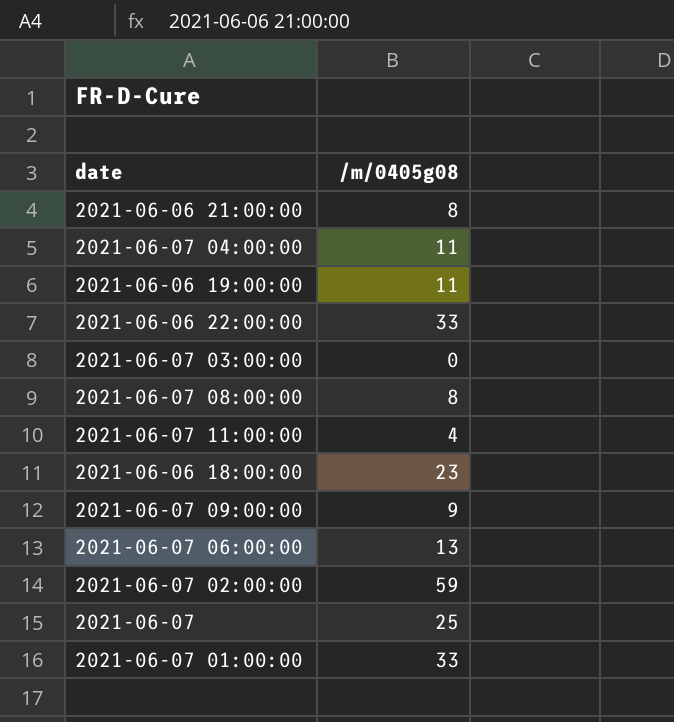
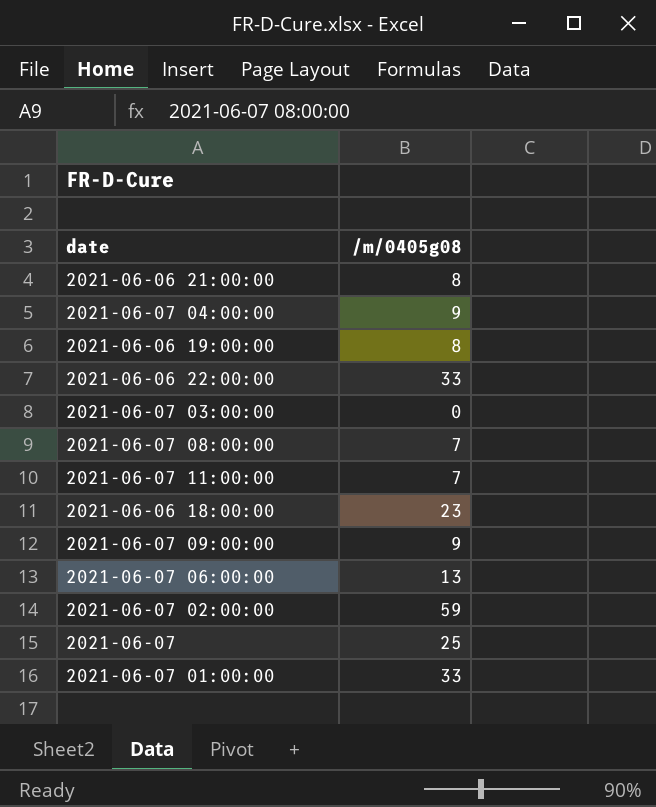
2021-06-07 04:00:00 | /m/0405g08: 11 -> 9
2021-06-06 19:00:00 | /m/0405g08: 11 -> 8
2021-06-07 08:00:00 | /m/0405g08: 8 -> 7
2021-06-07 11:00:00 | /m/0405g08: 4 -> 7

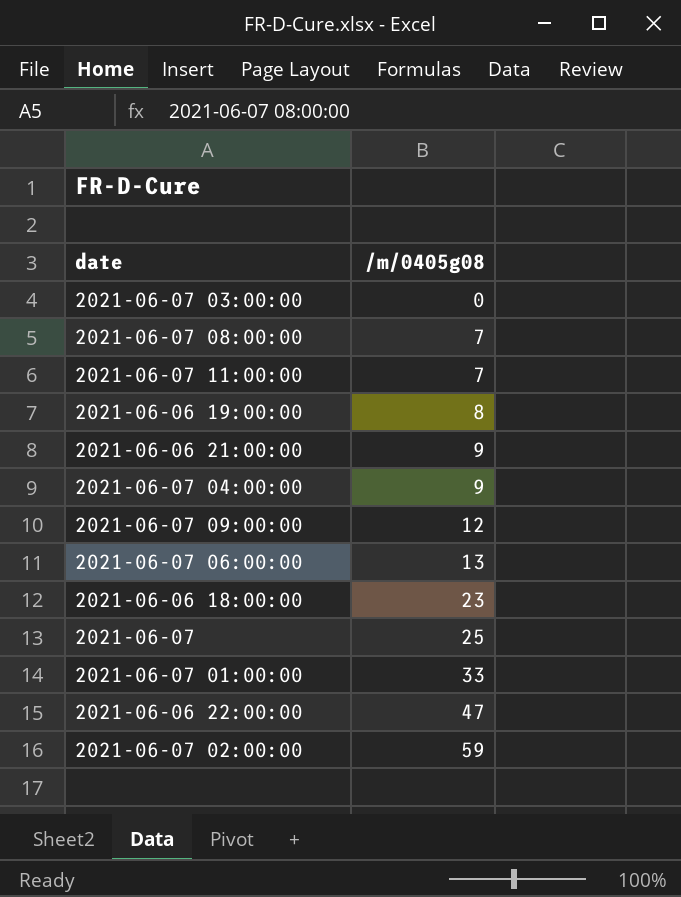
row order: none -> /m/0405g08 ascending
2021-06-06 21:00:00 | /m/0405g08: 8 -> 9
2021-06-07 09:00:00 | /m/0405g08: 9 -> 12
2021-06-06 22:00:00 | /m/0405g08: 33 -> 47

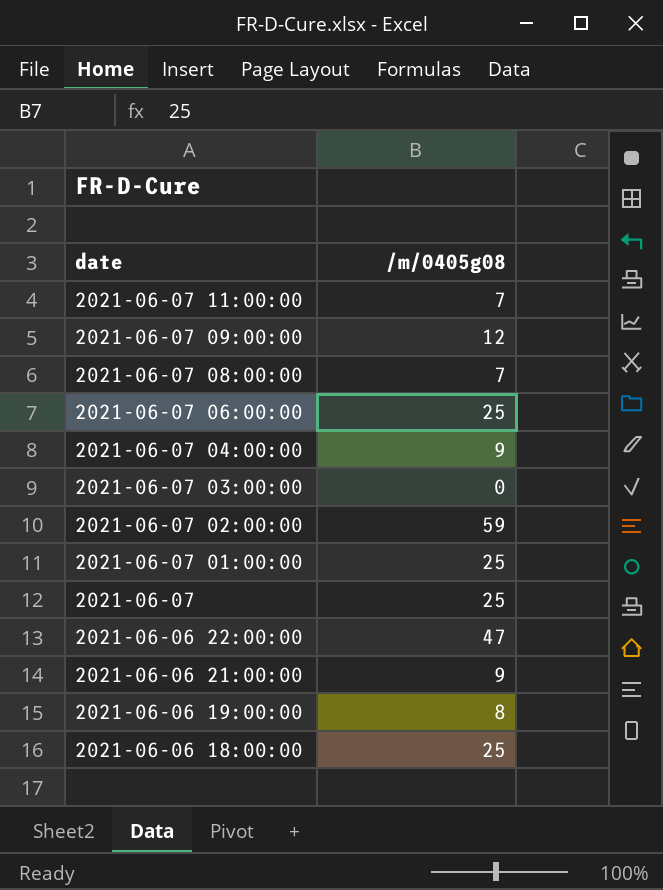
row order: /m/0405g08 ascending -> date descending
2021-06-07 06:00:00 | /m/0405g08: 13 -> 25
2021-06-07 01:00:00 | /m/0405g08: 33 -> 25
2021-06-06 18:00:00 | /m/0405g08: 23 -> 25

